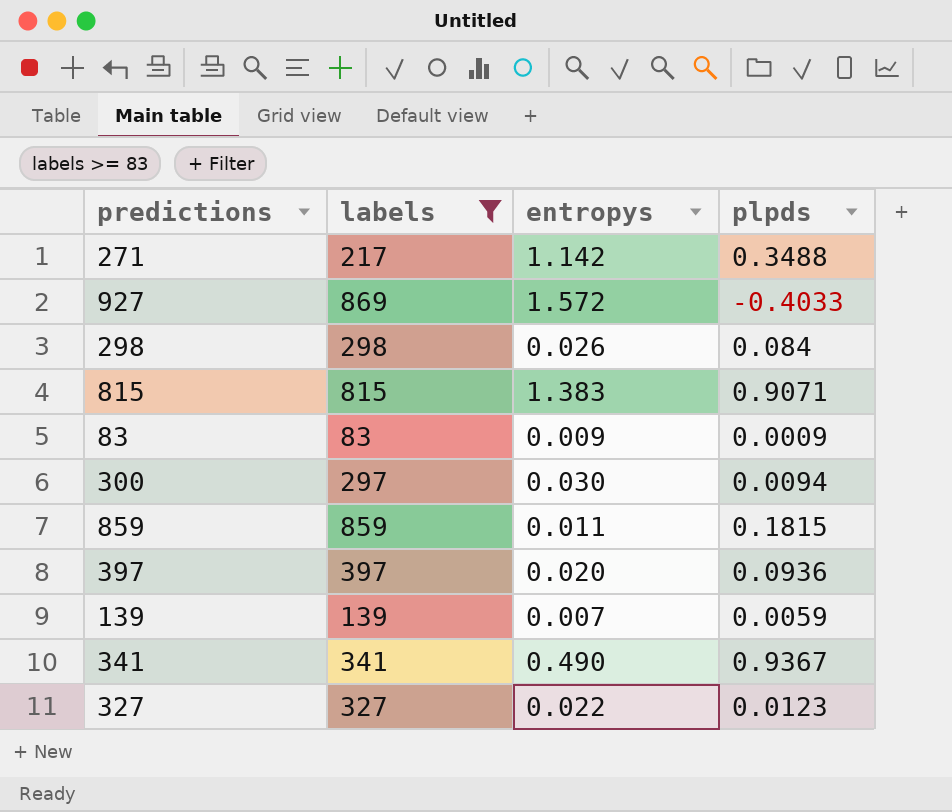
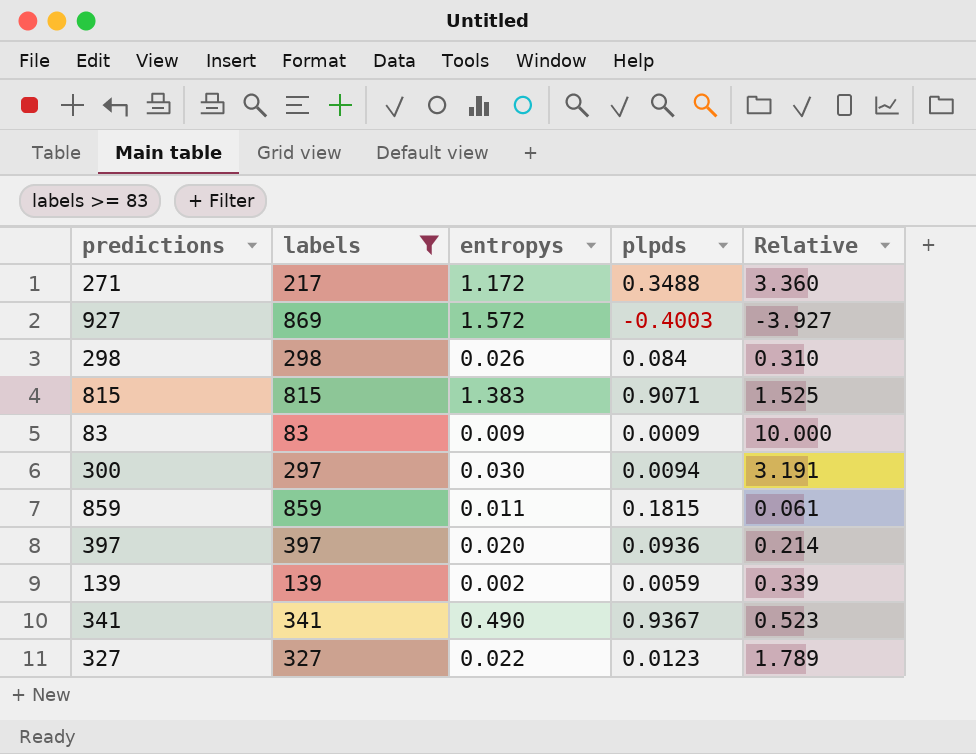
column Relative | formula: none -> [entropys] / [plpds]
271 | entropys: 1.142 -> 1.172
927 | plpds: -0.4033 -> -0.4003
139 | entropys: 0.007 -> 0.002

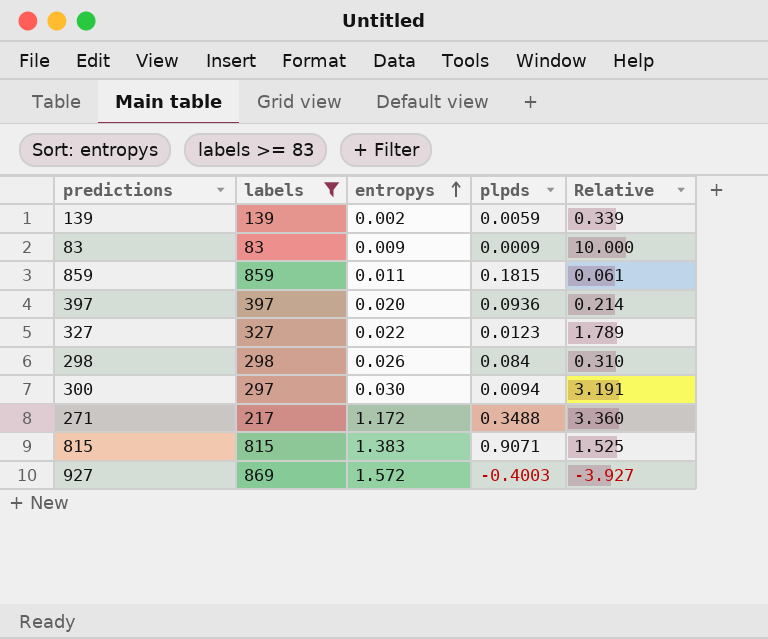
row order: none -> entropys ascending
row 341: 341 | 0.490 | 0.9367 | 0.523 -> none

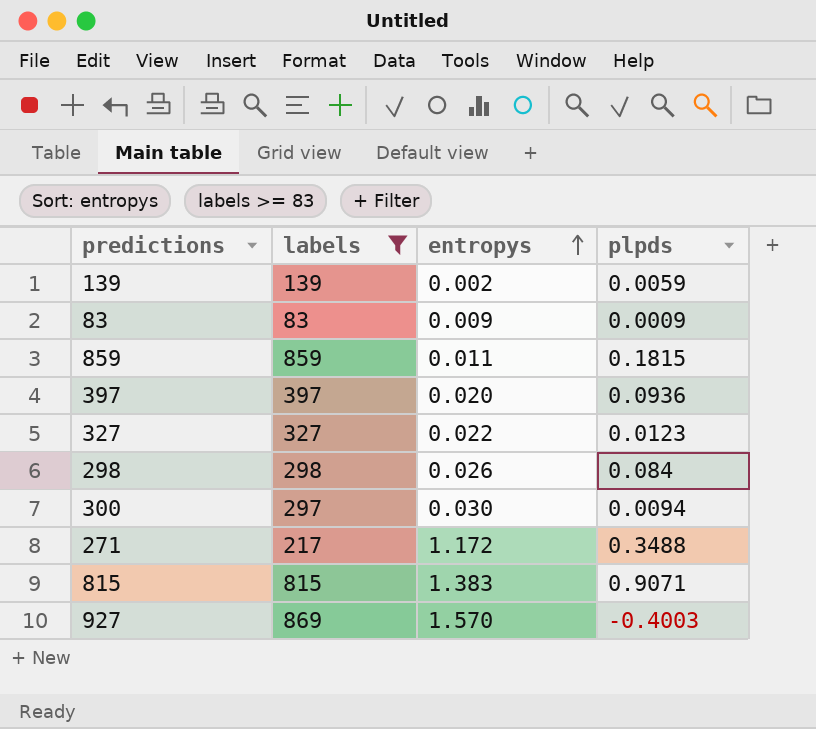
column Relative | formula: [entropys] / [plpds] -> none
927 | entropys: 1.572 -> 1.570

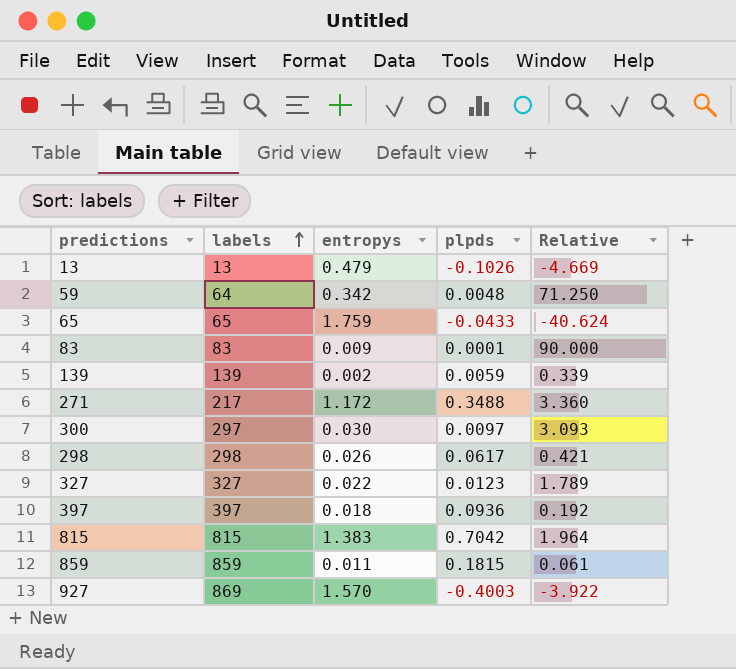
filter: labels >= 83 -> none
row order: entropys ascending -> labels ascending
column Relative | formula: none -> [entropys] / [plpds]
83 | plpds: 0.0009 -> 0.0001
300 | plpds: 0.0094 -> 0.0097
298 | plpds: 0.084 -> 0.0617
397 | entropys: 0.020 -> 0.018
815 | plpds: 0.9071 -> 0.7042

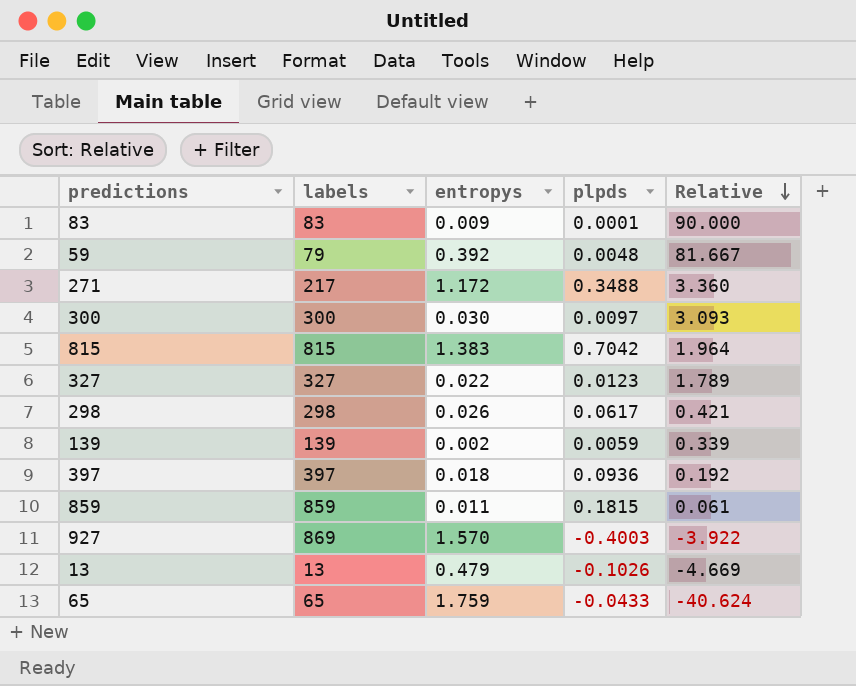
row order: labels ascending -> Relative descending
59 | labels: 64 -> 79
59 | entropys: 0.342 -> 0.392
59 | Relative: 71.250 -> 81.667
300 | labels: 297 -> 300

